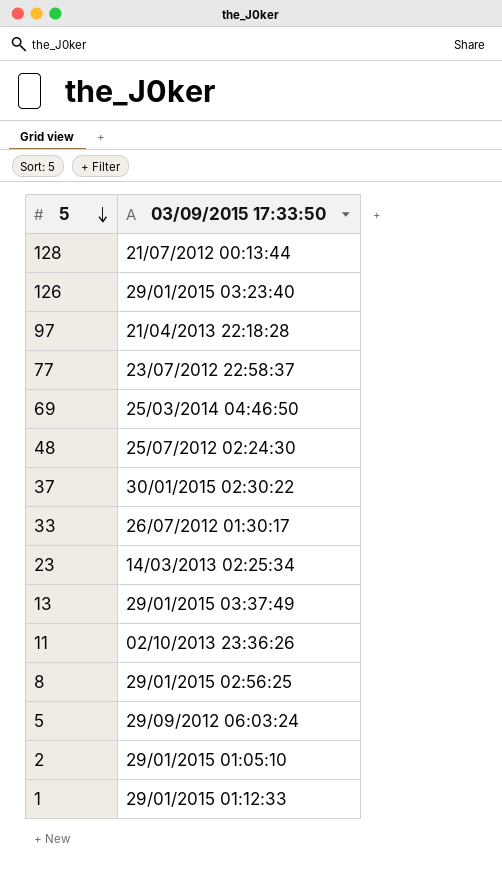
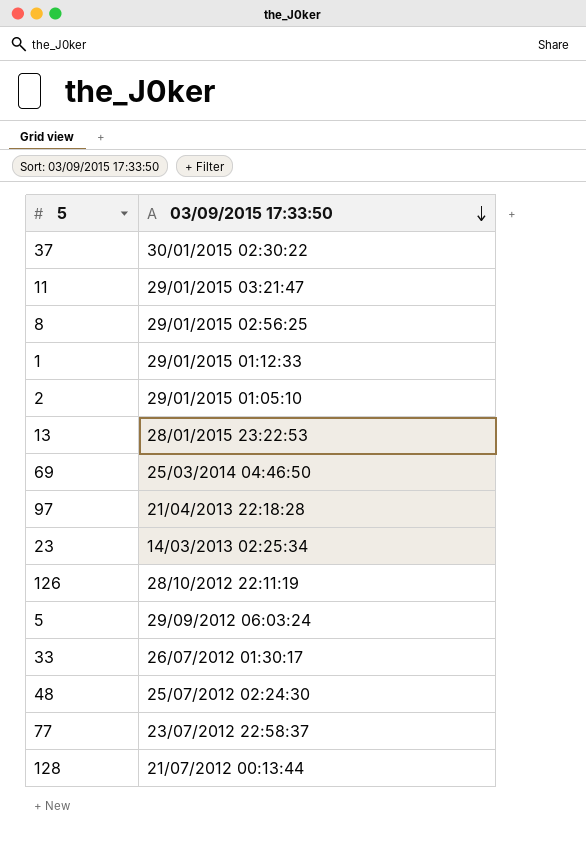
row order: 5 descending -> 03/09/2015 17:33:50 descending
11 | 03/09/2015 17:33:50: 02/10/2013 23:36:26 -> 29/01/2015 03:21:47
13 | 03/09/2015 17:33:50: 29/01/2015 03:37:49 -> 28/01/2015 23:22:53
126 | 03/09/2015 17:33:50: 29/01/2015 03:23:40 -> 28/10/2012 22:11:19

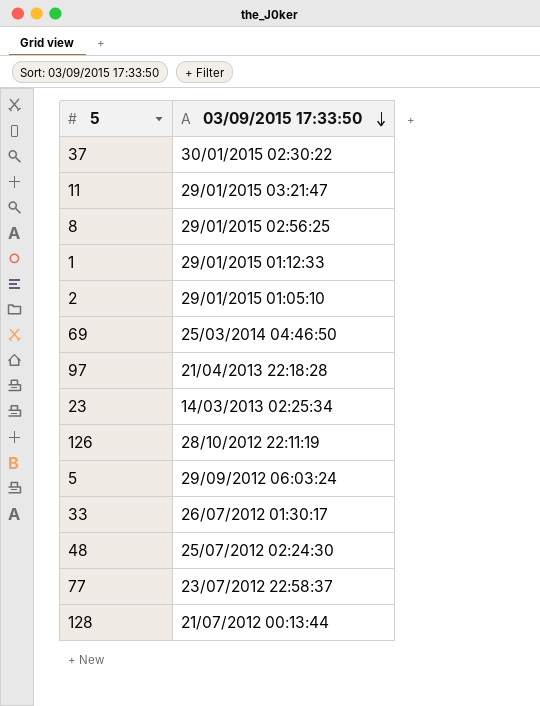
row 13: 28/01/2015 23:22:53 -> none

